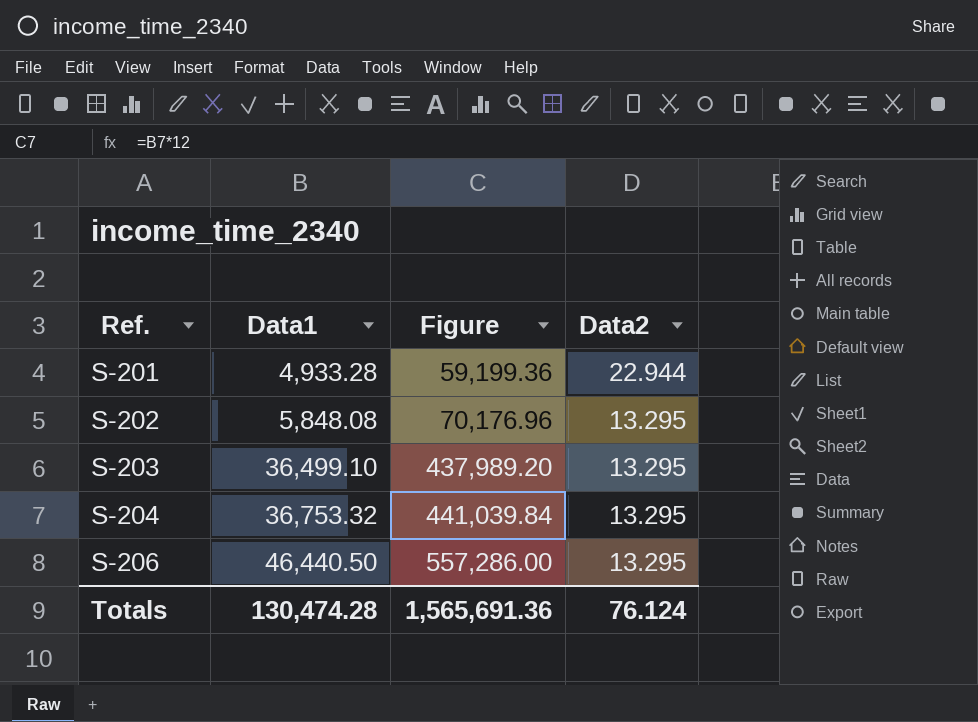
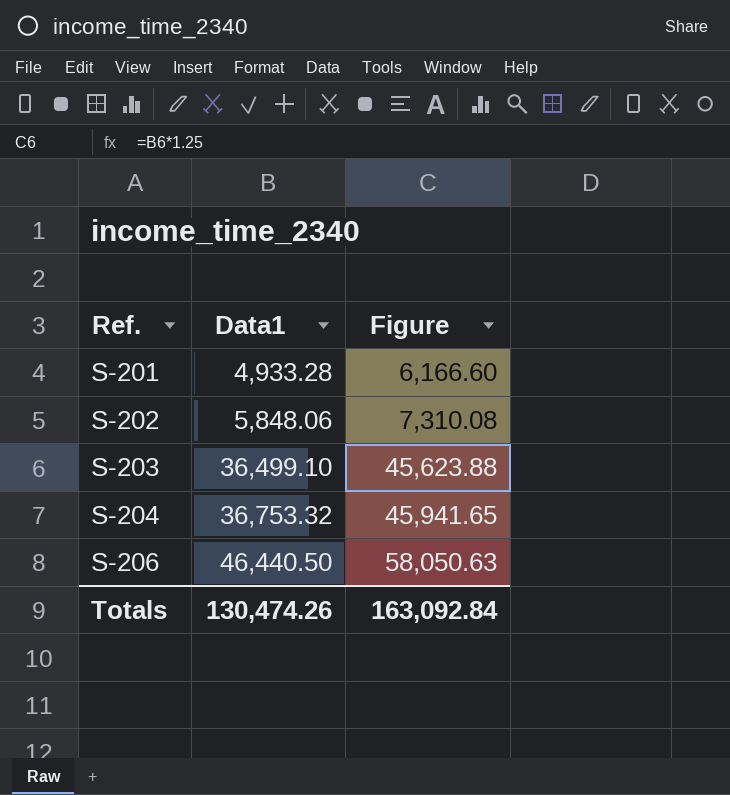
column Data2 | position: 4 -> none
column Figure | formula: [Data1] * 12 -> [Data1] * 1.25
S-202 | Data1: 5,848.08 -> 5,848.06
Totals | Data1: 130,474.28 -> 130,474.26
Totals | Figure: 1,565,691.36 -> 163,092.84

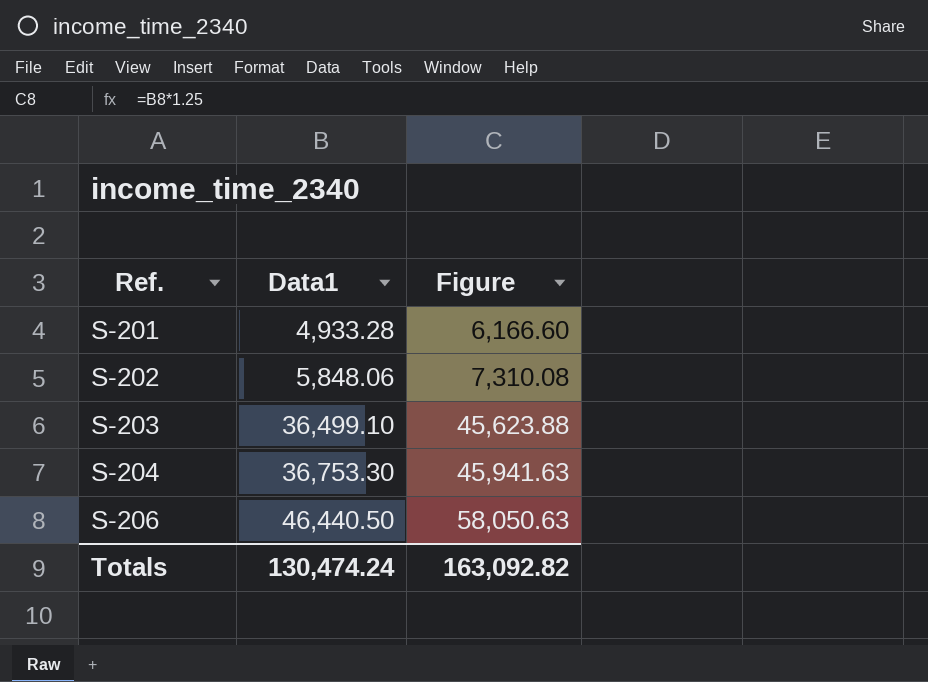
S-204 | Data1: 36,753.32 -> 36,753.30
S-204 | Figure: 45,941.65 -> 45,941.63
Totals | Data1: 130,474.26 -> 130,474.24
Totals | Figure: 163,092.84 -> 163,092.82

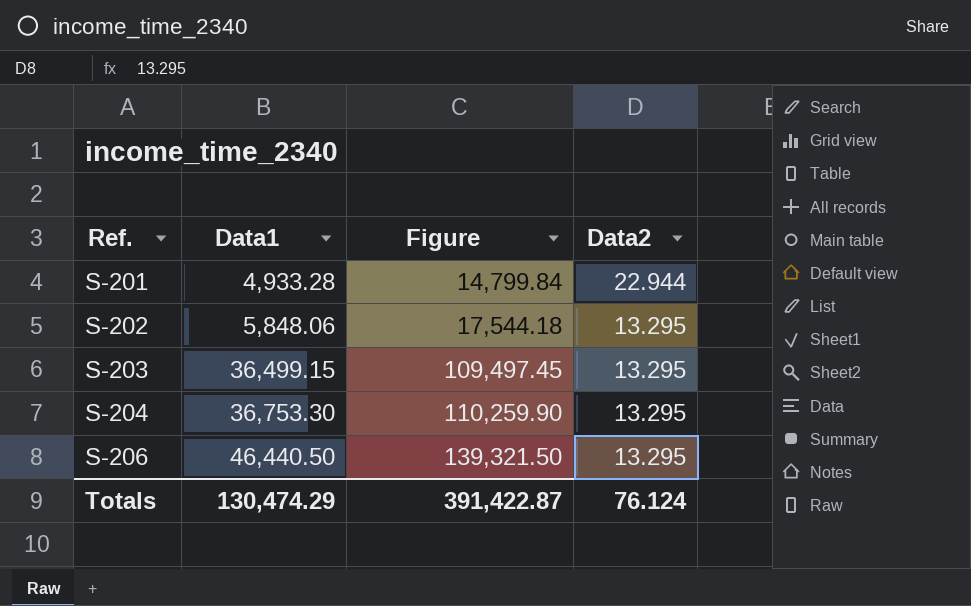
column Figure | formula: [Data1] * 1.25 -> [Data1] * 3
column Data2 | position: none -> 4
S-203 | Data1: 36,499.10 -> 36,499.15
Totals | Data1: 130,474.24 -> 130,474.29
Totals | Figure: 163,092.82 -> 391,422.87

